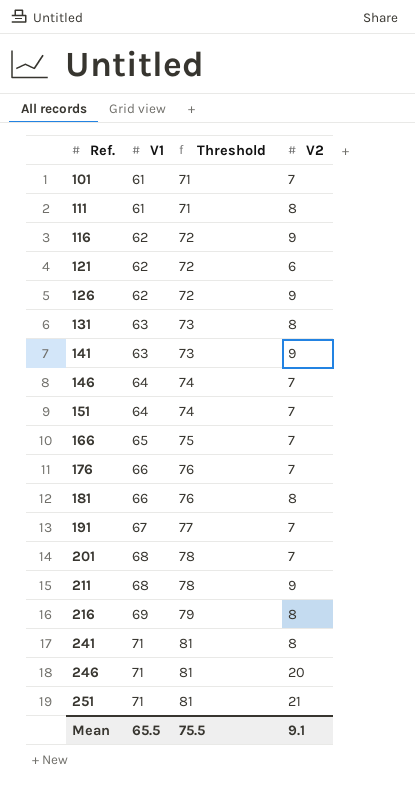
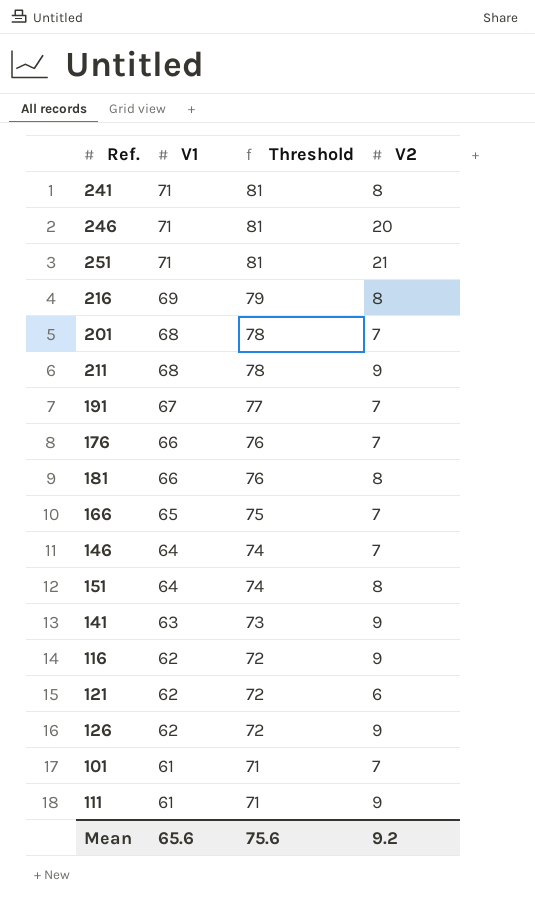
row order: Ref. ascending -> V1 descending
row 131: 63 | 73 | 8 -> none
151 | V2: 7 -> 8
111 | V2: 8 -> 9
Mean | V1: 65.5 -> 65.6
Mean | Threshold: 75.5 -> 75.6
Mean | V2: 9.1 -> 9.2

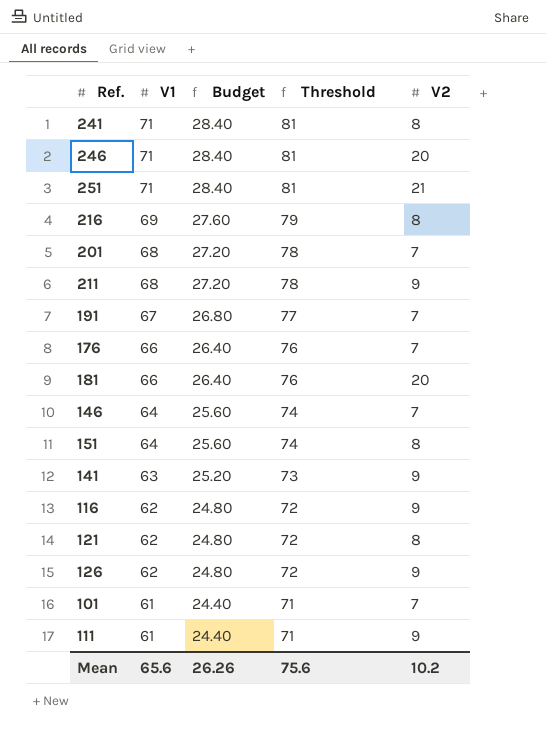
column Budget | formula: none -> [V1] * 0.4
row 166: 65 | 75 | 7 -> none
181 | V2: 8 -> 20
121 | V2: 6 -> 8
Mean | V2: 9.2 -> 10.2

